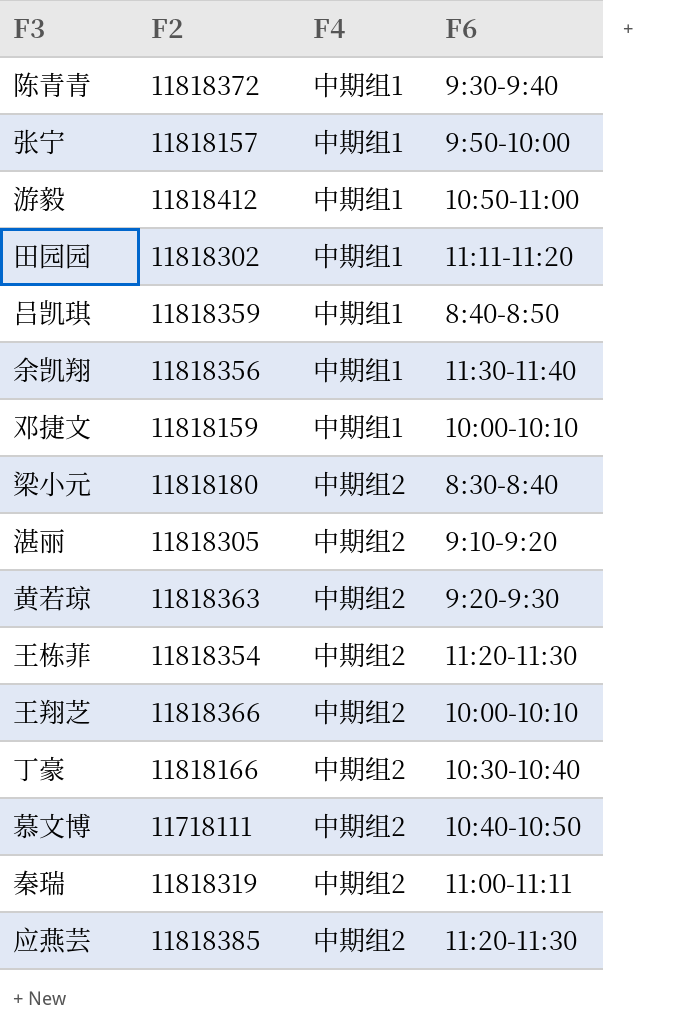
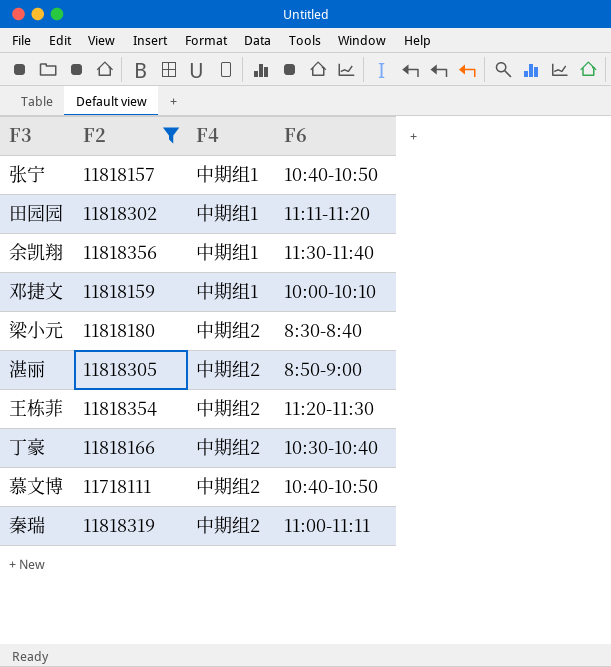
filter: none -> F2 <= 11818356
张宁 | F6: 9:50-10:00 -> 10:40-10:50
湛丽 | F6: 9:10-9:20 -> 8:50-9:00

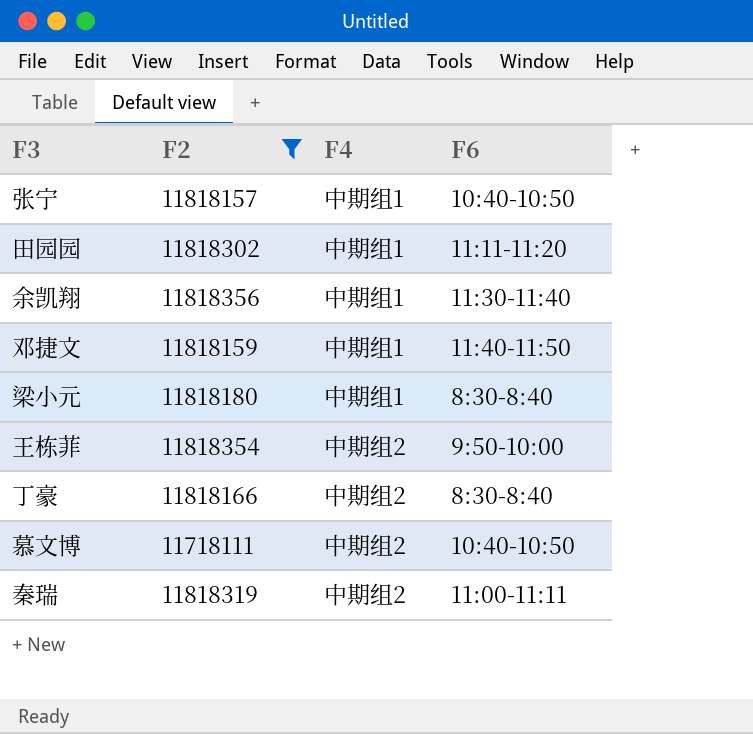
row 湛丽: 11818305 | 中期组2 | 8:50-9:00 -> none
邓捷文 | F6: 10:00-10:10 -> 11:40-11:50
梁小元 | F4: 中期组2 -> 中期组1
王栋菲 | F6: 11:20-11:30 -> 9:50-10:00
丁豪 | F6: 10:30-10:40 -> 8:30-8:40

